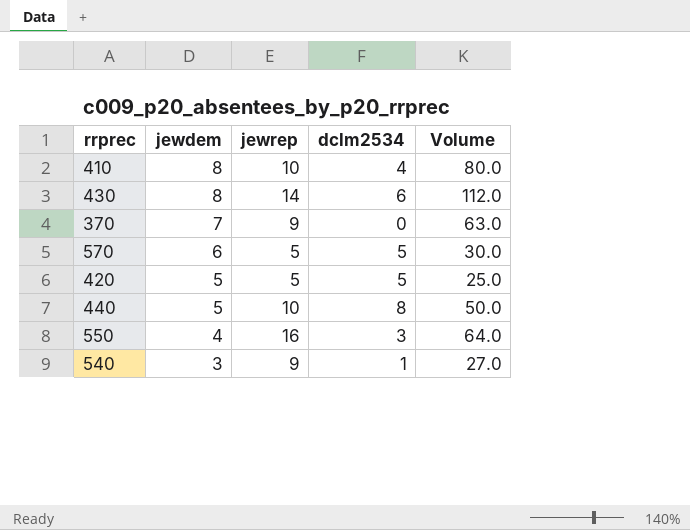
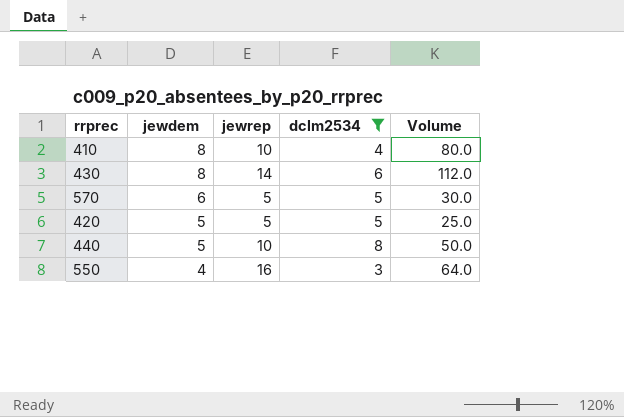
filter: none -> dclm2534 >= 3

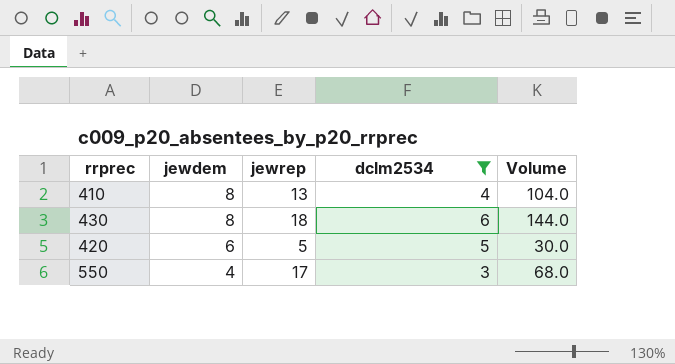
row 570: 6 | 5 | 5 | 30.0 -> none
row 440: 5 | 10 | 8 | 50.0 -> none
410 | jewrep: 10 -> 13
410 | Volume: 80.0 -> 104.0
430 | jewrep: 14 -> 18
430 | Volume: 112.0 -> 144.0
420 | jewdem: 5 -> 6
420 | Volume: 25.0 -> 30.0
550 | jewrep: 16 -> 17
550 | Volume: 64.0 -> 68.0

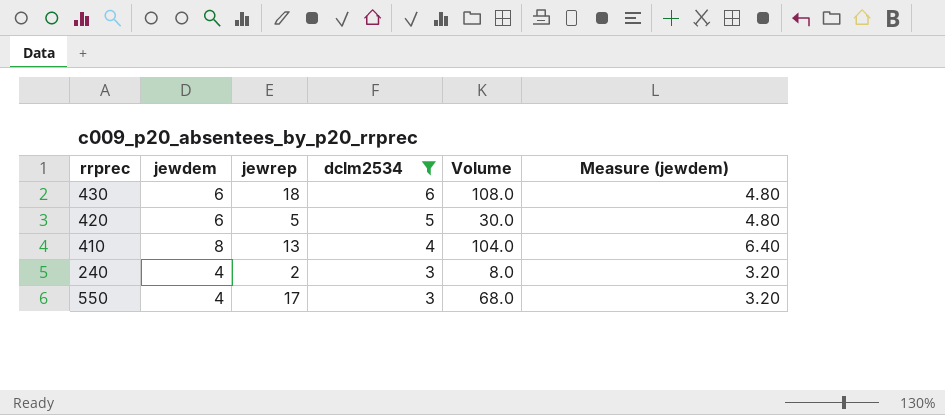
row order: jewdem descending -> dclm2534 descending
column Measure (jewdem) | formula: none -> [jewdem] * 0.8
430 | jewdem: 8 -> 6
430 | Volume: 144.0 -> 108.0
row 240: none -> 4 | 2 | 3 | 8.0 | 3.20

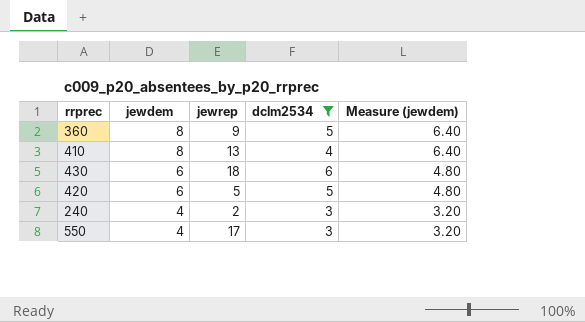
row order: dclm2534 descending -> jewdem descending
column Volume | formula: [jewdem] * [jewrep] -> none
row 360: none -> 8 | 9 | 5 | 6.40

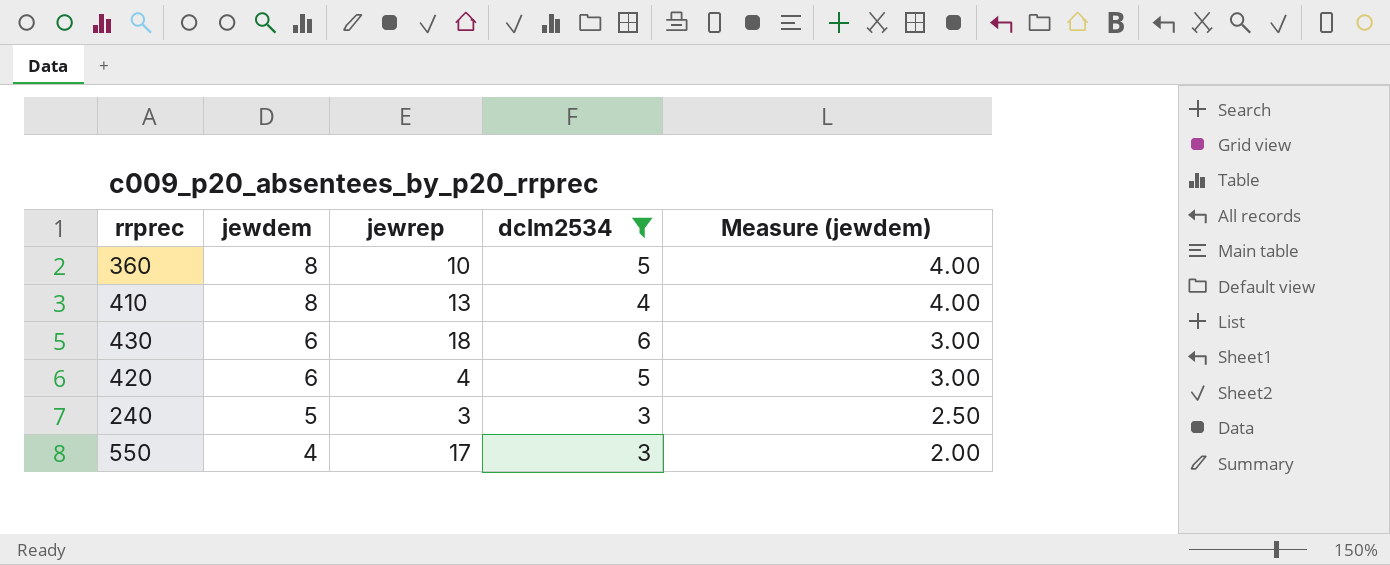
column Measure (jewdem) | formula: [jewdem] * 0.8 -> [jewdem] * 0.5
360 | jewrep: 9 -> 10
420 | jewrep: 5 -> 4
240 | jewdem: 4 -> 5
240 | jewrep: 2 -> 3

